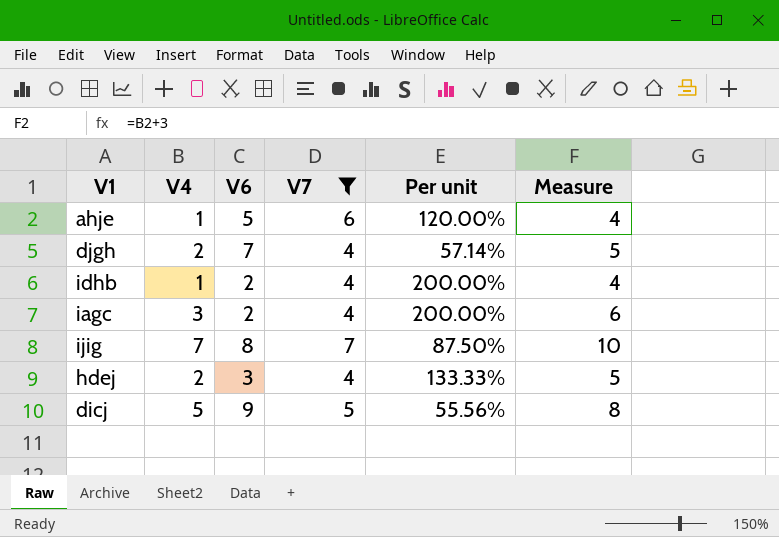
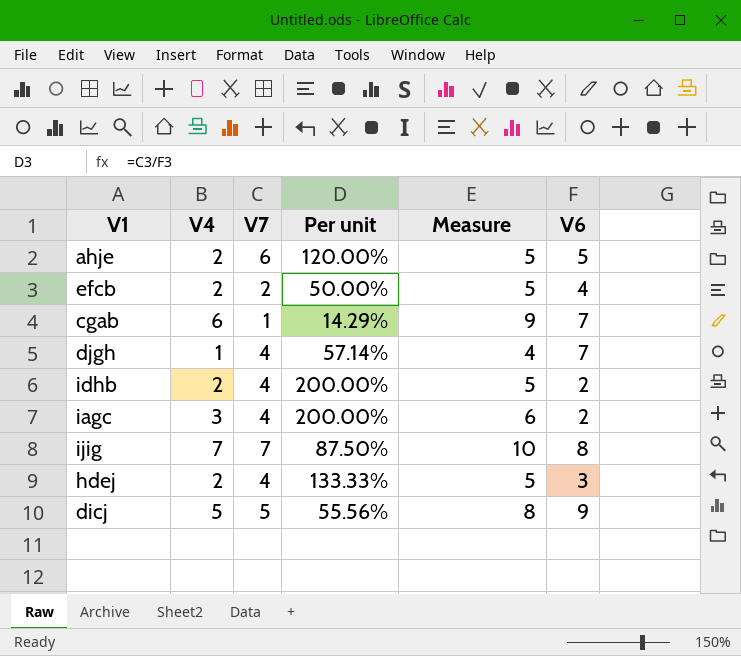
filter: V7 >= 4 -> none
column V6 | position: 3 -> 6
ahje | V4: 1 -> 2
ahje | Measure: 4 -> 5
djgh | V4: 2 -> 1
djgh | Measure: 5 -> 4
idhb | V4: 1 -> 2
idhb | Measure: 4 -> 5

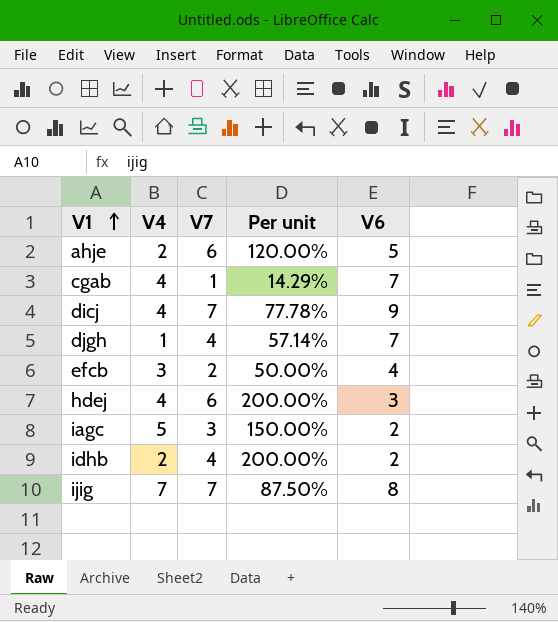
row order: none -> V1 ascending
column Measure | formula: [V4] + 3 -> none
cgab | V4: 6 -> 4
dicj | V4: 5 -> 4
dicj | V7: 5 -> 7
dicj | Per unit: 55.56% -> 77.78%
efcb | V4: 2 -> 3
hdej | V4: 2 -> 4
hdej | V7: 4 -> 6
hdej | Per unit: 133.33% -> 200.00%
iagc | V4: 3 -> 5
iagc | V7: 4 -> 3
iagc | Per unit: 200.00% -> 150.00%

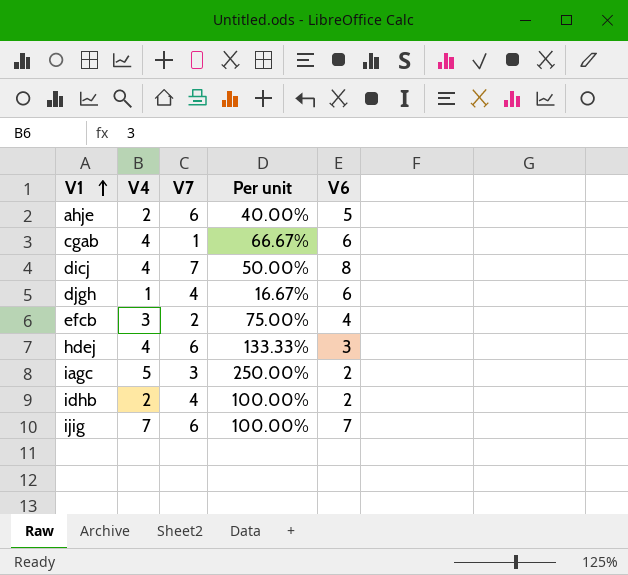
column Per unit | formula: [V7] / [V6] -> [V4] / [V6]
cgab | V6: 7 -> 6
dicj | V6: 9 -> 8
djgh | V6: 7 -> 6
ijig | V7: 7 -> 6
ijig | V6: 8 -> 7

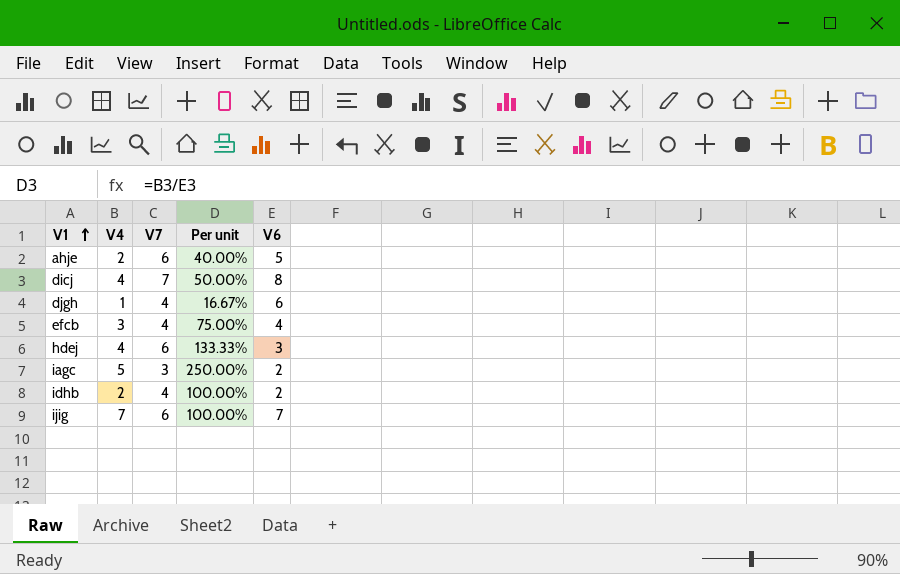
row cgab: 4 | 1 | 66.67% | 6 -> none
efcb | V7: 2 -> 4

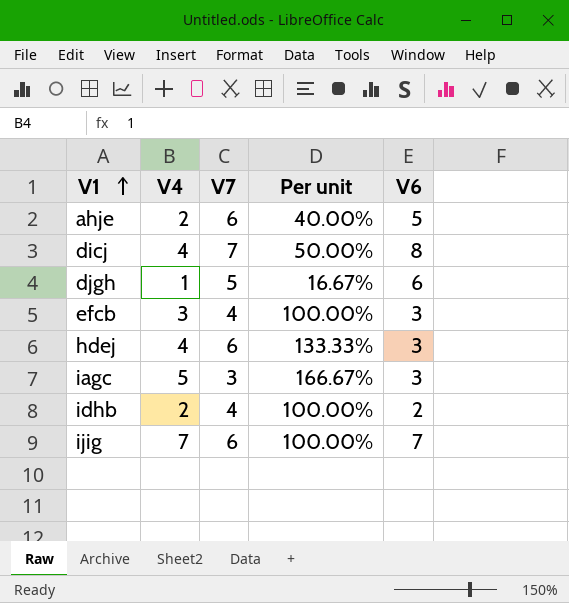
djgh | V7: 4 -> 5
efcb | Per unit: 75.00% -> 100.00%
efcb | V6: 4 -> 3
iagc | Per unit: 250.00% -> 166.67%
iagc | V6: 2 -> 3

